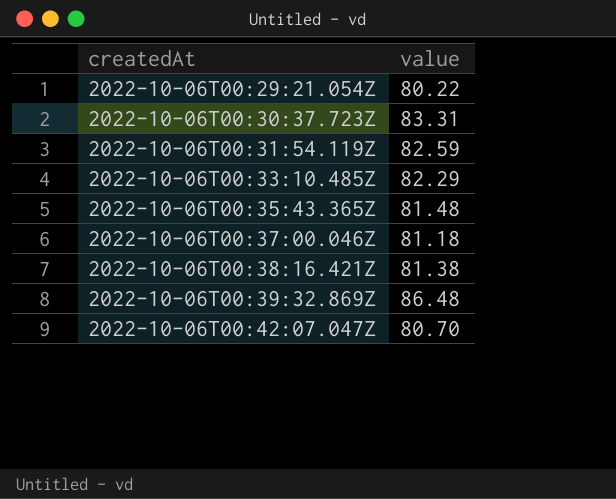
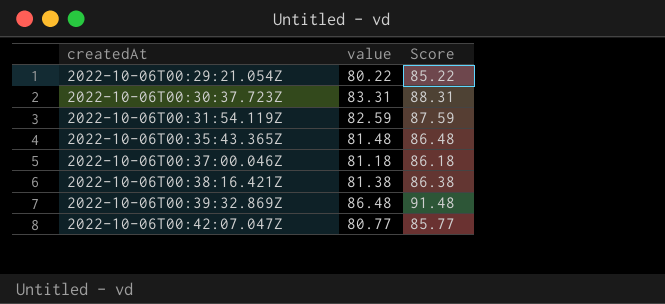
column Score | formula: none -> [value] + 5
row 2022-10-06T00:33:10.485Z: 82.29 -> none
2022-10-06T00:42:07.047Z | value: 80.70 -> 80.77

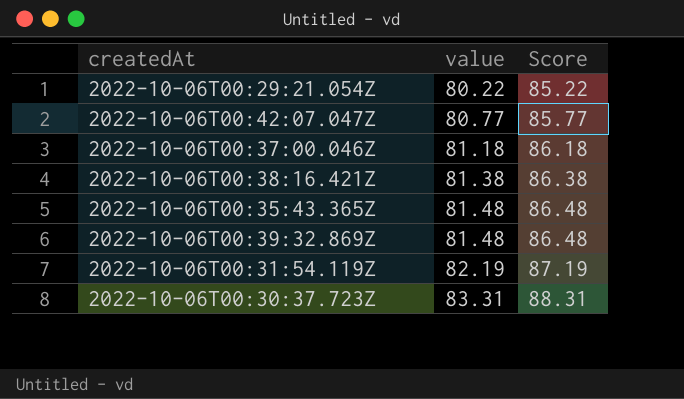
row order: createdAt ascending -> value ascending
2022-10-06T00:39:32.869Z | value: 86.48 -> 81.48
2022-10-06T00:39:32.869Z | Score: 91.48 -> 86.48
2022-10-06T00:31:54.119Z | value: 82.59 -> 82.19
2022-10-06T00:31:54.119Z | Score: 87.59 -> 87.19

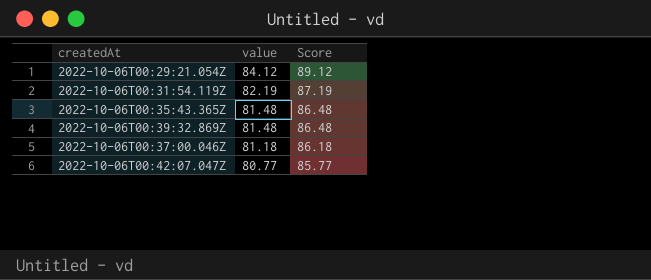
row order: value ascending -> value descending
row 2022-10-06T00:38:16.421Z: 81.38 | 86.38 -> none
row 2022-10-06T00:30:37.723Z: 83.31 | 88.31 -> none
2022-10-06T00:29:21.054Z | value: 80.22 -> 84.12
2022-10-06T00:29:21.054Z | Score: 85.22 -> 89.12

